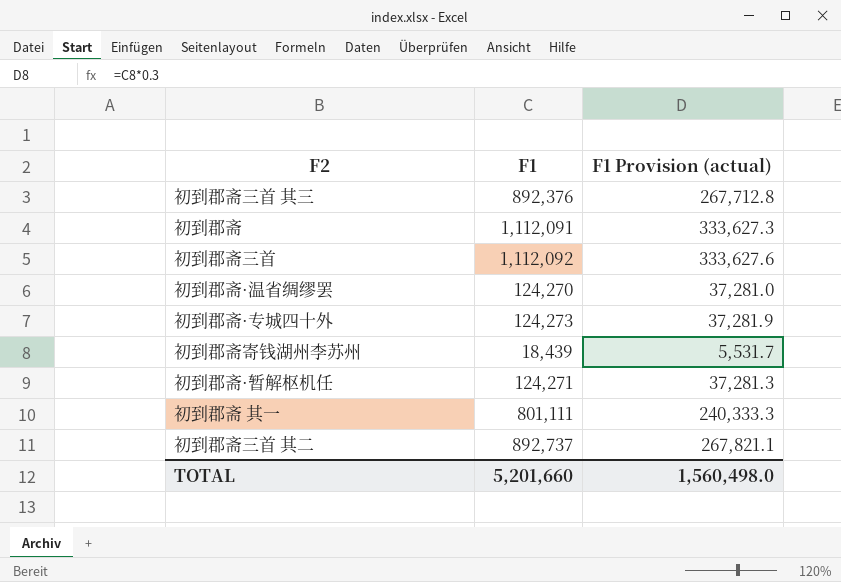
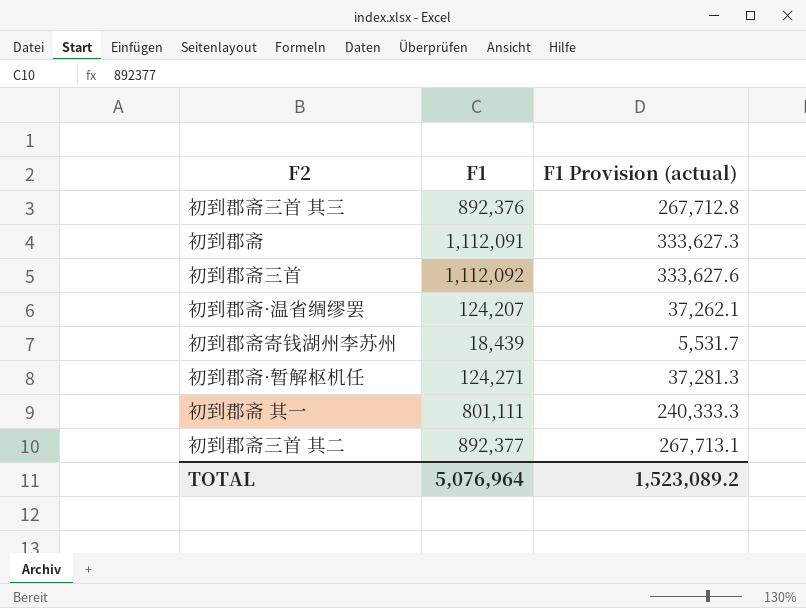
row 初到郡斋·专城四十外: 124,273 | 37,281.9 -> none
初到郡斋·温省绸缪罢 | F1: 124,270 -> 124,207
初到郡斋·温省绸缪罢 | F1 Provision (actual): 37,281.0 -> 37,262.1
初到郡斋三首 其二 | F1: 892,737 -> 892,377
初到郡斋三首 其二 | F1 Provision (actual): 267,821.1 -> 267,713.1
TOTAL | F1: 5,201,660 -> 5,076,964
TOTAL | F1 Provision (actual): 1,560,498.0 -> 1,523,089.2

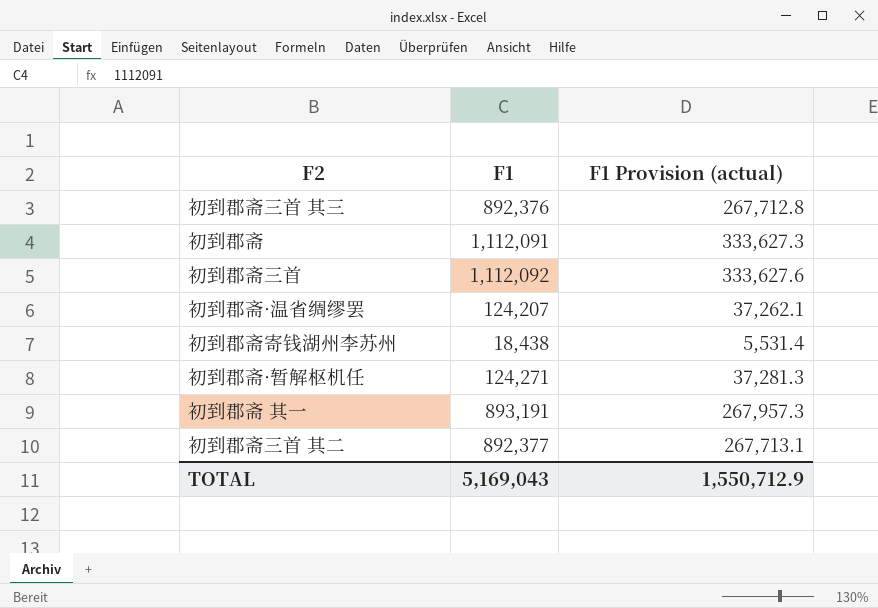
初到郡斋寄钱湖州李苏州 | F1: 18,439 -> 18,438
初到郡斋寄钱湖州李苏州 | F1 Provision (actual): 5,531.7 -> 5,531.4
初到郡斋 其一 | F1: 801,111 -> 893,191
初到郡斋 其一 | F1 Provision (actual): 240,333.3 -> 267,957.3
TOTAL | F1: 5,076,964 -> 5,169,043
TOTAL | F1 Provision (actual): 1,523,089.2 -> 1,550,712.9

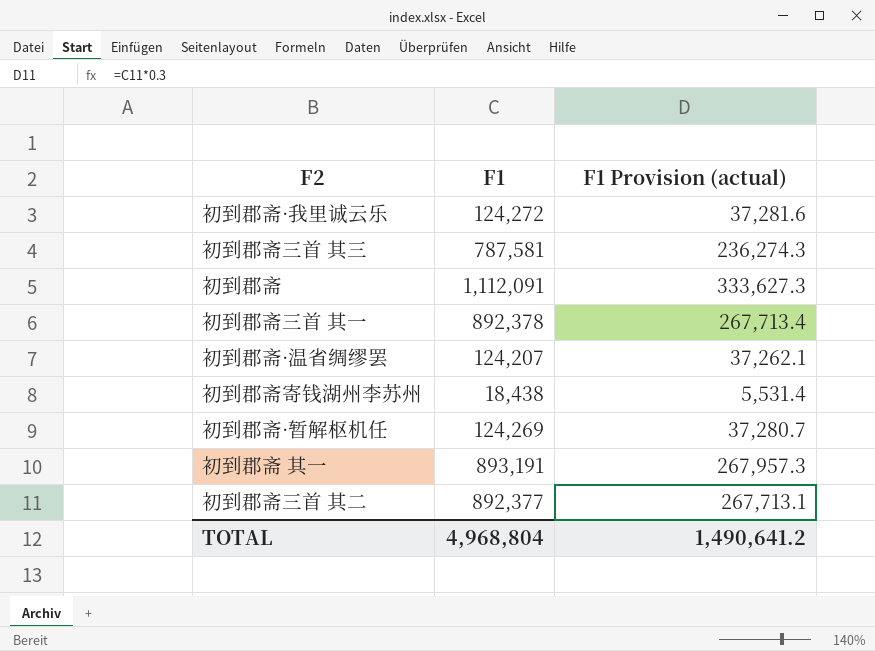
row 初到郡斋三首: 1,112,092 | 333,627.6 -> none
row 初到郡斋·我里诚云乐: none -> 124,272 | 37,281.6
初到郡斋三首 其三 | F1: 892,376 -> 787,581
初到郡斋三首 其三 | F1 Provision (actual): 267,712.8 -> 236,274.3
row 初到郡斋三首 其一: none -> 892,378 | 267,713.4
初到郡斋·暂解枢机任 | F1: 124,271 -> 124,269
初到郡斋·暂解枢机任 | F1 Provision (actual): 37,281.3 -> 37,280.7
TOTAL | F1: 5,169,043 -> 4,968,804
TOTAL | F1 Provision (actual): 1,550,712.9 -> 1,490,641.2

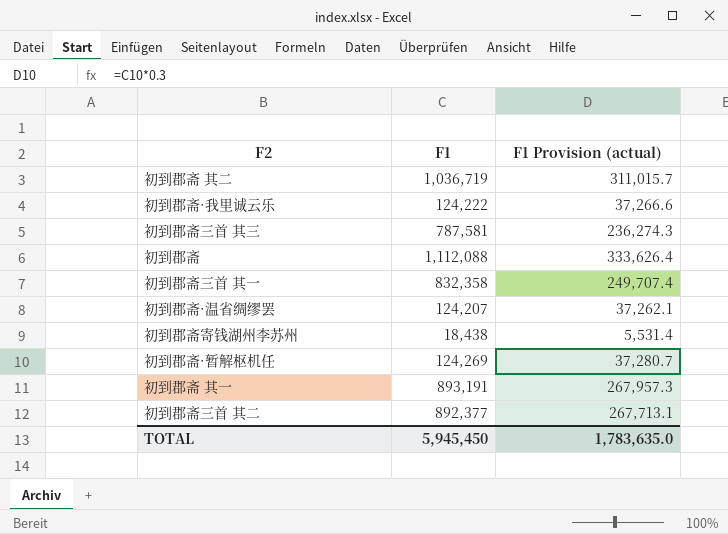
row 初到郡斋 其二: none -> 1,036,719 | 311,015.7
初到郡斋·我里诚云乐 | F1: 124,272 -> 124,222
初到郡斋·我里诚云乐 | F1 Provision (actual): 37,281.6 -> 37,266.6
初到郡斋 | F1: 1,112,091 -> 1,112,088
初到郡斋 | F1 Provision (actual): 333,627.3 -> 333,626.4
初到郡斋三首 其一 | F1: 892,378 -> 832,358
初到郡斋三首 其一 | F1 Provision (actual): 267,713.4 -> 249,707.4
TOTAL | F1: 4,968,804 -> 5,945,450
TOTAL | F1 Provision (actual): 1,490,641.2 -> 1,783,635.0

